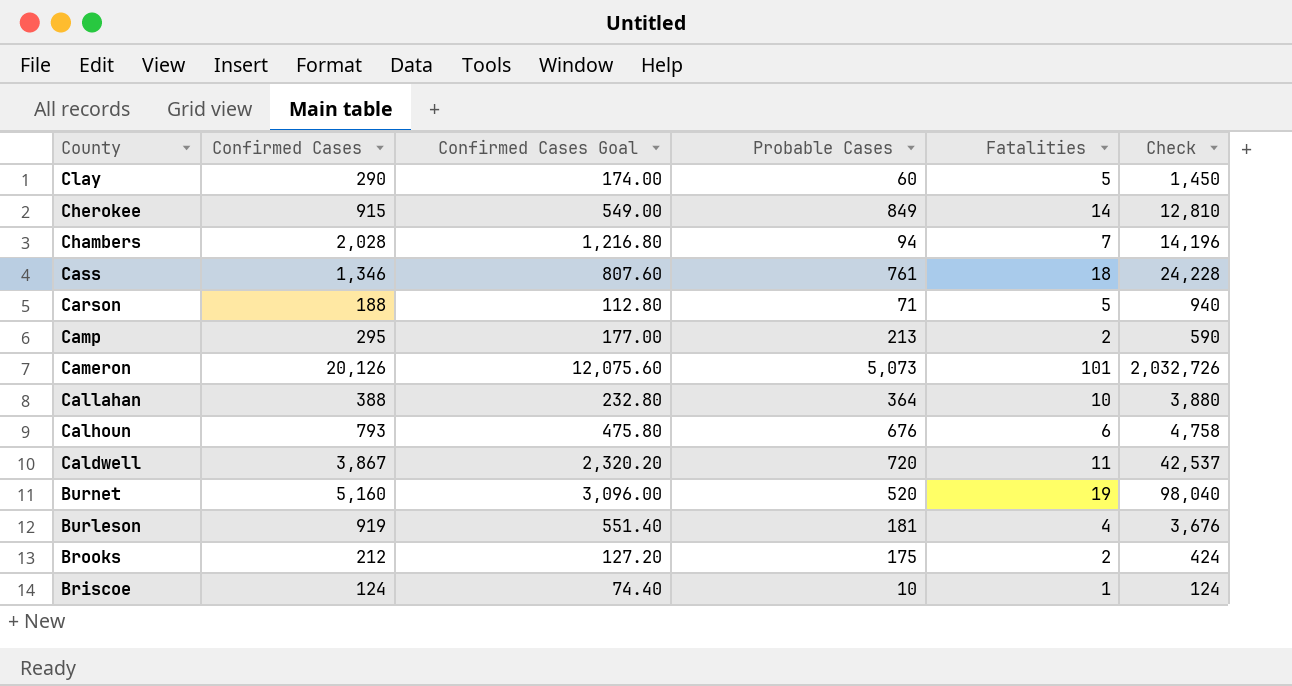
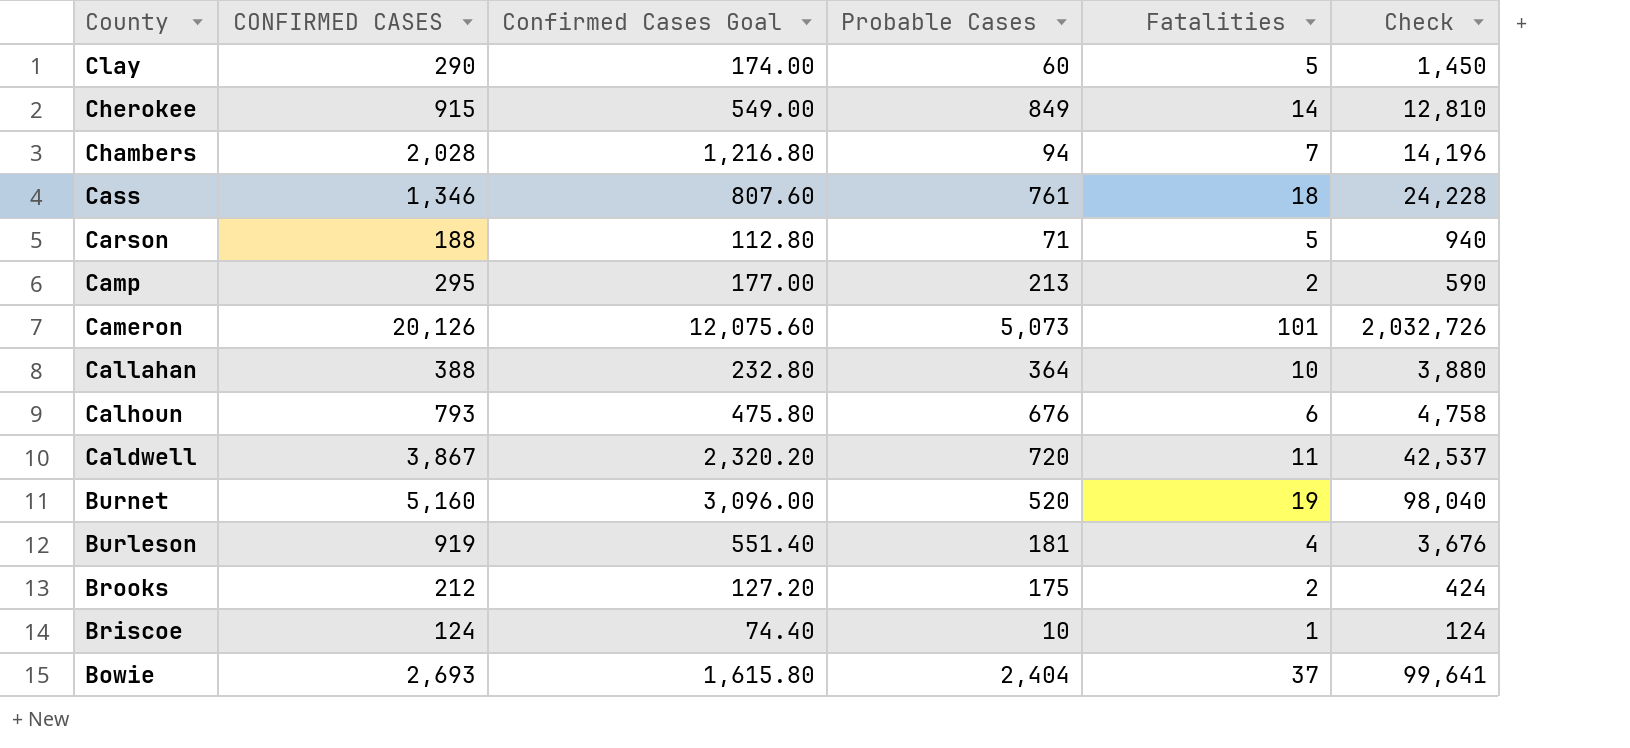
column name: Confirmed Cases -> CONFIRMED CASES
row Bowie: none -> 2,693 | 1,615.80 | 2,404 | 37 | 99,641

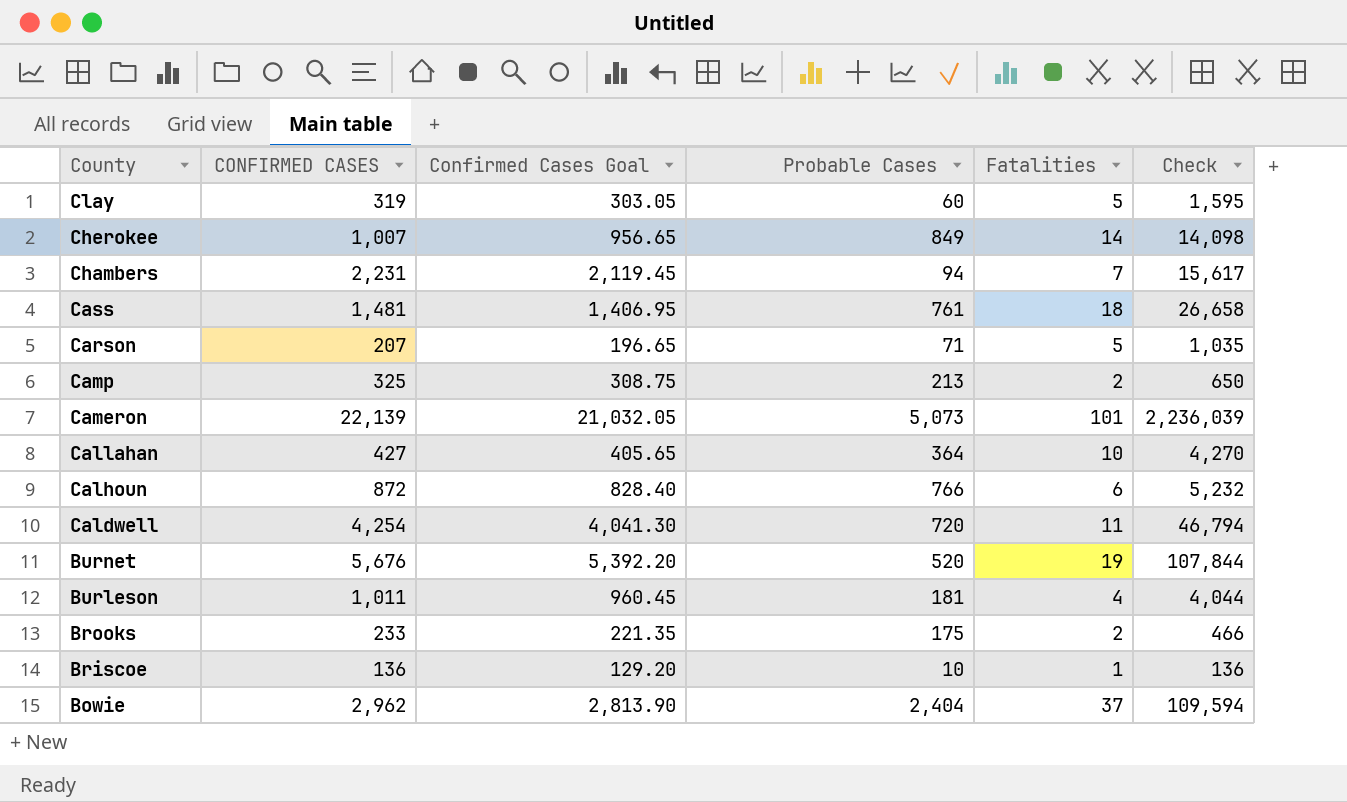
column Confirmed Cases Goal | formula: [CONFIRMED CASES] * 0.6 -> [CONFIRMED CASES] * 0.95
Clay | CONFIRMED CASES: 290 -> 319
Clay | Check: 1,450 -> 1,595
Cherokee | CONFIRMED CASES: 915 -> 1,007
Cherokee | Check: 12,810 -> 14,098
Chambers | CONFIRMED CASES: 2,028 -> 2,231
Chambers | Check: 14,196 -> 15,617
Cass | CONFIRMED CASES: 1,346 -> 1,481
Cass | Check: 24,228 -> 26,658
Carson | CONFIRMED CASES: 188 -> 207
Carson | Check: 940 -> 1,035
Camp | CONFIRMED CASES: 295 -> 325
Camp | Check: 590 -> 650
Cameron | CONFIRMED CASES: 20,126 -> 22,139
Cameron | Check: 2,032,726 -> 2,236,039
Callahan | CONFIRMED CASES: 388 -> 427
Callahan | Check: 3,880 -> 4,270
Calhoun | CONFIRMED CASES: 793 -> 872
Calhoun | Probable Cases: 676 -> 766
Calhoun | Check: 4,758 -> 5,232
Caldwell | CONFIRMED CASES: 3,867 -> 4,254
Caldwell | Check: 42,537 -> 46,794
Burnet | CONFIRMED CASES: 5,160 -> 5,676
Burnet | Check: 98,040 -> 107,844
Burleson | CONFIRMED CASES: 919 -> 1,011
Burleson | Check: 3,676 -> 4,044
Brooks | CONFIRMED CASES: 212 -> 233
Brooks | Check: 424 -> 466
Briscoe | CONFIRMED CASES: 124 -> 136
Briscoe | Check: 124 -> 136
Bowie | CONFIRMED CASES: 2,693 -> 2,962
Bowie | Check: 99,641 -> 109,594

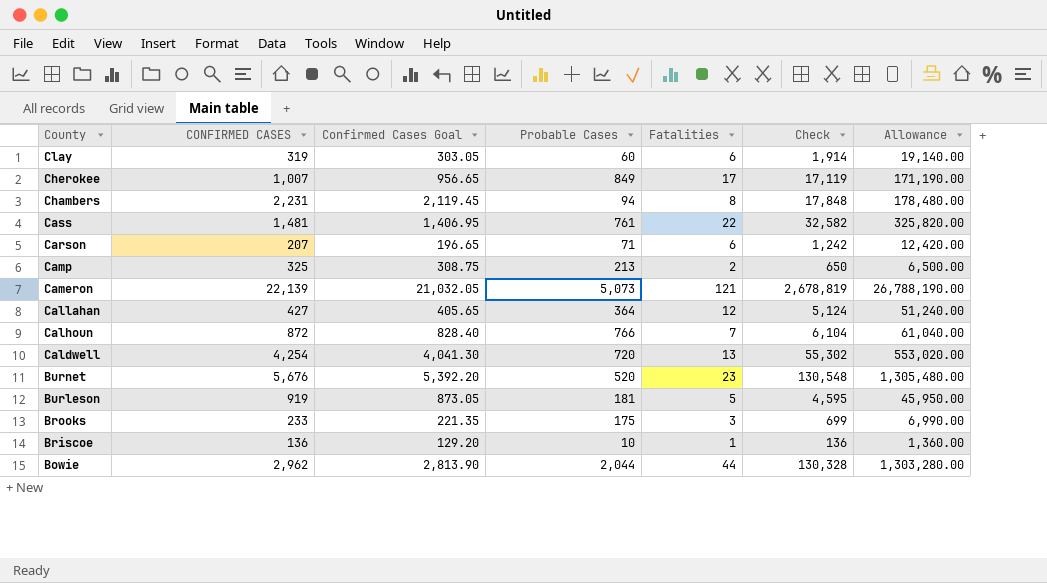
column Allowance | formula: none -> [Check] * 10
Clay | Fatalities: 5 -> 6
Clay | Check: 1,595 -> 1,914
Cherokee | Fatalities: 14 -> 17
Cherokee | Check: 14,098 -> 17,119
Chambers | Fatalities: 7 -> 8
Chambers | Check: 15,617 -> 17,848
Cass | Fatalities: 18 -> 22
Cass | Check: 26,658 -> 32,582
Carson | Fatalities: 5 -> 6
Carson | Check: 1,035 -> 1,242
Cameron | Fatalities: 101 -> 121
Cameron | Check: 2,236,039 -> 2,678,819
Callahan | Fatalities: 10 -> 12
Callahan | Check: 4,270 -> 5,124
Calhoun | Fatalities: 6 -> 7
Calhoun | Check: 5,232 -> 6,104
Caldwell | Fatalities: 11 -> 13
Caldwell | Check: 46,794 -> 55,302
Burnet | Fatalities: 19 -> 23
Burnet | Check: 107,844 -> 130,548
Burleson | CONFIRMED CASES: 1,011 -> 919
Burleson | Confirmed Cases Goal: 960.45 -> 873.05
Burleson | Fatalities: 4 -> 5
Burleson | Check: 4,044 -> 4,595
Brooks | Fatalities: 2 -> 3
Brooks | Check: 466 -> 699
Bowie | Probable Cases: 2,404 -> 2,044
Bowie | Fatalities: 37 -> 44
Bowie | Check: 109,594 -> 130,328

